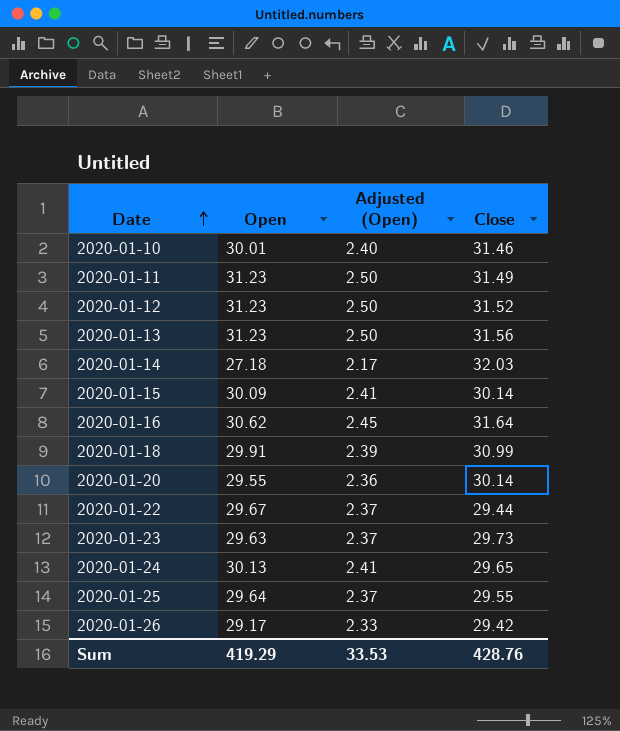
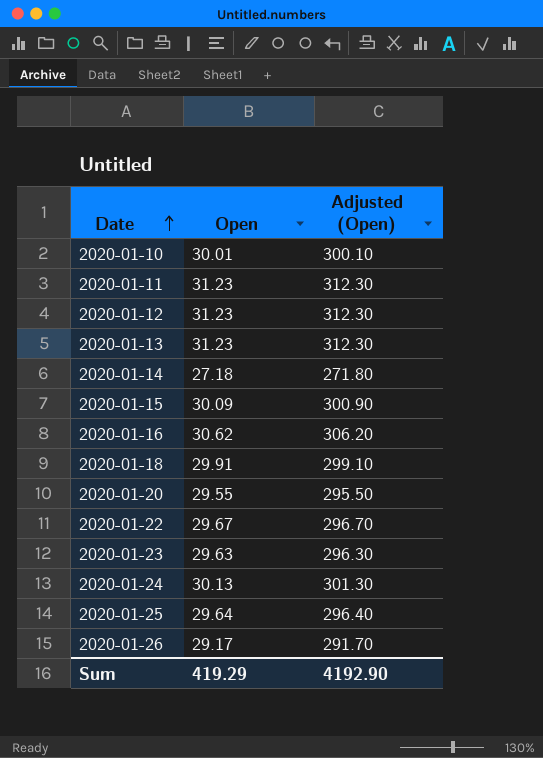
column Close | position: 4 -> none
column Adjusted (Open) | formula: [Open] * 0.08 -> [Open] * 10
Sum | Adjusted (Open): 33.53 -> 4192.90

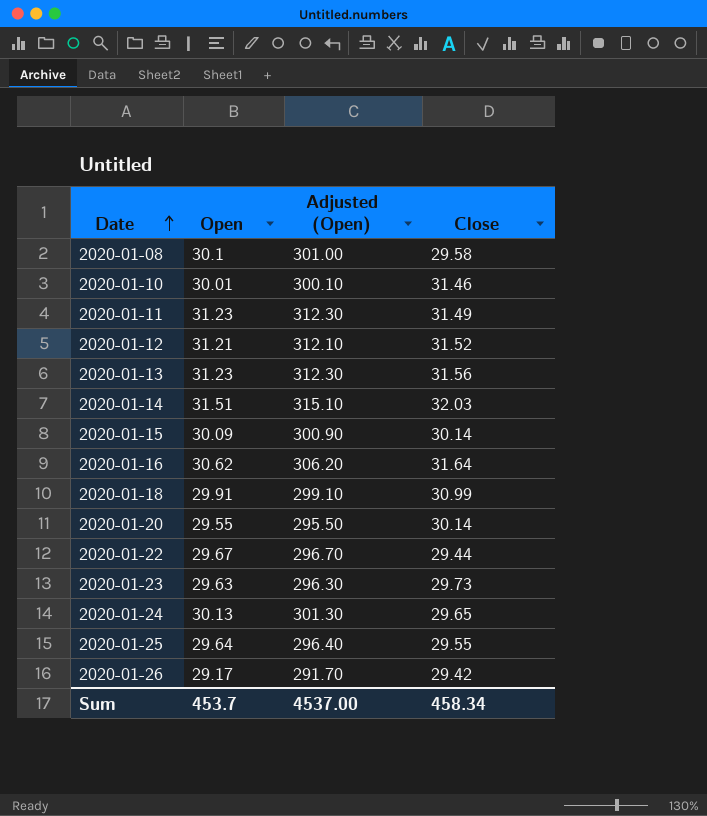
column Close | position: none -> 4
row 2020-01-08: none -> 30.1 | 301.00 | 29.58
2020-01-12 | Open: 31.23 -> 31.21
2020-01-12 | Adjusted (Open): 312.30 -> 312.10
2020-01-14 | Open: 27.18 -> 31.51
2020-01-14 | Adjusted (Open): 271.80 -> 315.10
Sum | Open: 419.29 -> 453.7
Sum | Adjusted (Open): 4192.90 -> 4537.00

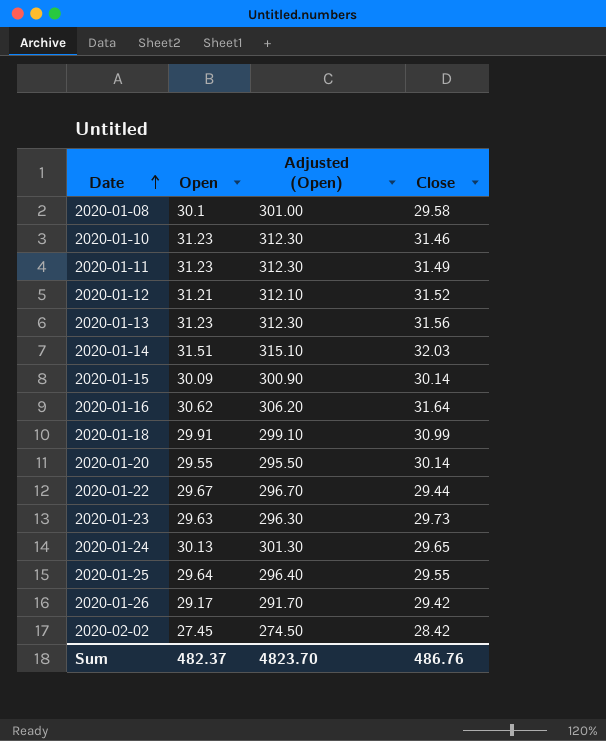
2020-01-10 | Open: 30.01 -> 31.23
2020-01-10 | Adjusted (Open): 300.10 -> 312.30
row 2020-02-02: none -> 27.45 | 274.50 | 28.42
Sum | Open: 453.7 -> 482.37
Sum | Adjusted (Open): 4537.00 -> 4823.70
Sum | Close: 458.34 -> 486.76

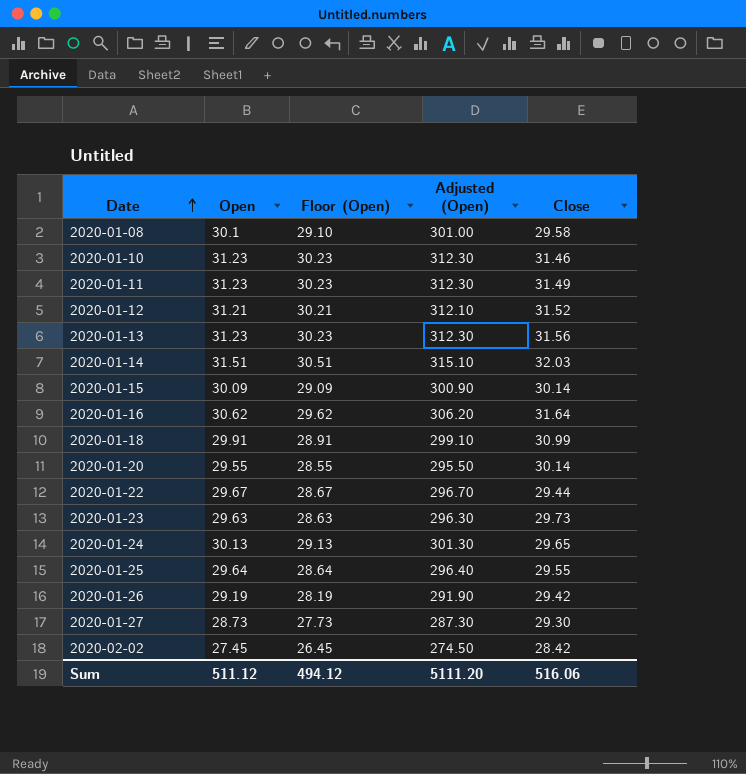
column Floor (Open) | formula: none -> [Open] - 1
2020-01-26 | Open: 29.17 -> 29.19
2020-01-26 | Adjusted (Open): 291.70 -> 291.90
row 2020-01-27: none -> 28.73 | 27.73 | 287.30 | 29.30
Sum | Open: 482.37 -> 511.12
Sum | Adjusted (Open): 4823.70 -> 5111.20
Sum | Close: 486.76 -> 516.06

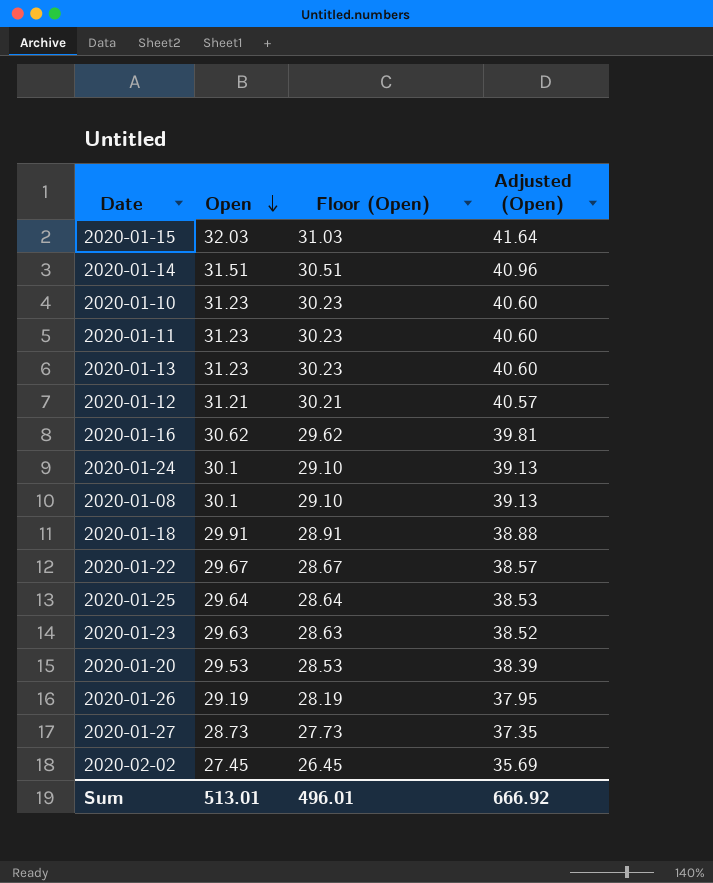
row order: Date ascending -> Open descending
column Close | position: 5 -> none
column Adjusted (Open) | formula: [Open] * 10 -> [Open] * 1.3
2020-01-15 | Open: 30.09 -> 32.03
2020-01-15 | Floor (Open): 29.09 -> 31.03
2020-01-24 | Open: 30.13 -> 30.1
2020-01-24 | Floor (Open): 29.13 -> 29.10
2020-01-20 | Open: 29.55 -> 29.53
2020-01-20 | Floor (Open): 28.55 -> 28.53
Sum | Open: 511.12 -> 513.01
Sum | Floor (Open): 494.12 -> 496.01
Sum | Adjusted (Open): 5111.20 -> 666.92

